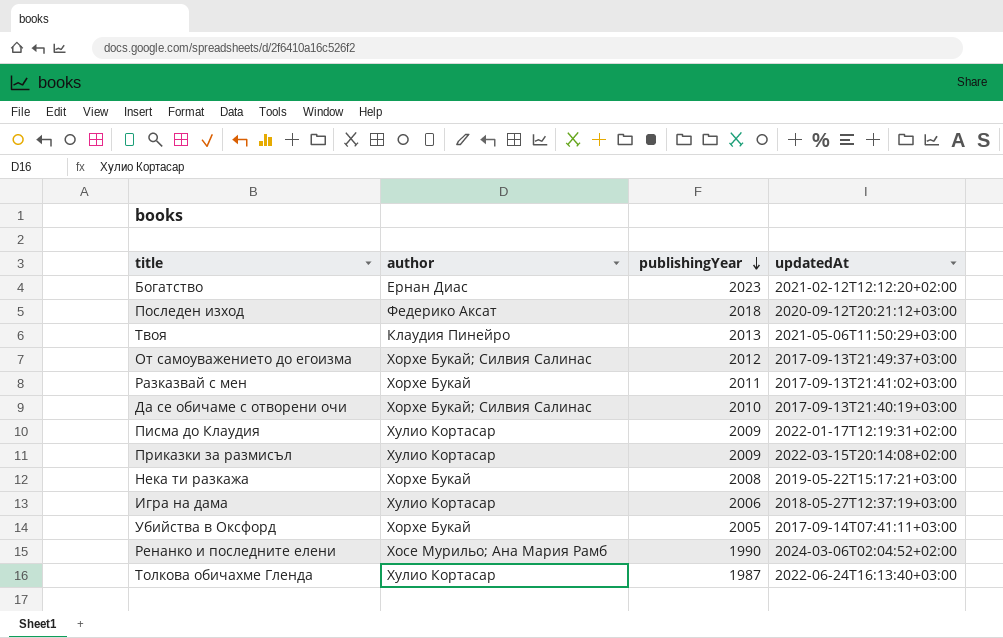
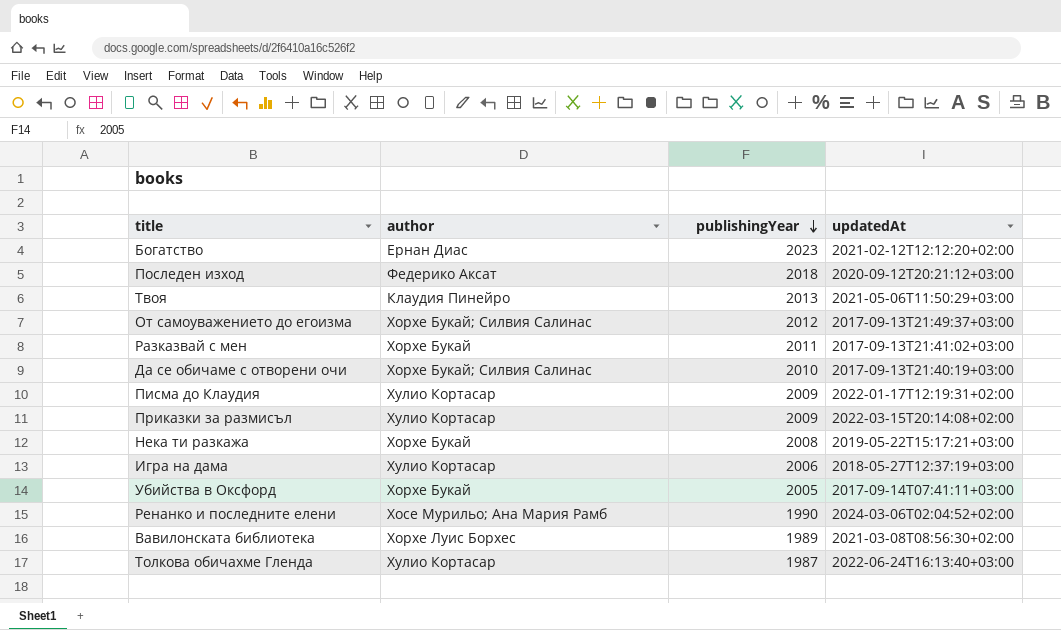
row Вавилонската библиотека: none -> Хорхе Луис Борхес | 1989 | 2021-03-08T08:56:30+02:00

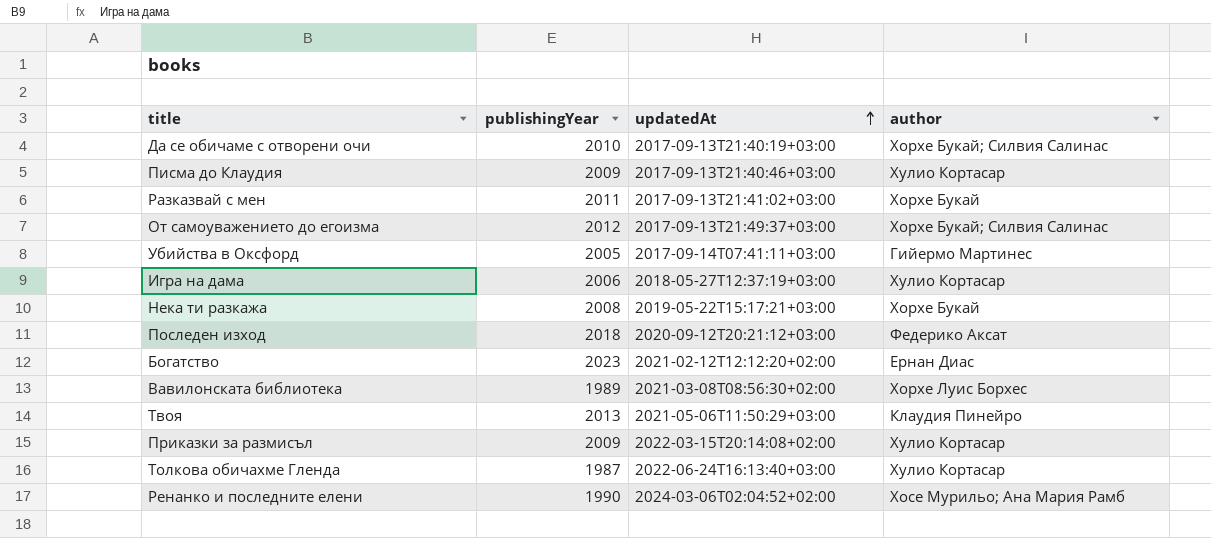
row order: publishingYear descending -> updatedAt ascending
column author | position: 2 -> 4
Писма до Клаудия | updatedAt: 2022-01-17T12:19:31+02:00 -> 2017-09-13T21:40:46+03:00
Убийства в Оксфорд | author: Хорхе Букай -> Гийермо Мартинес

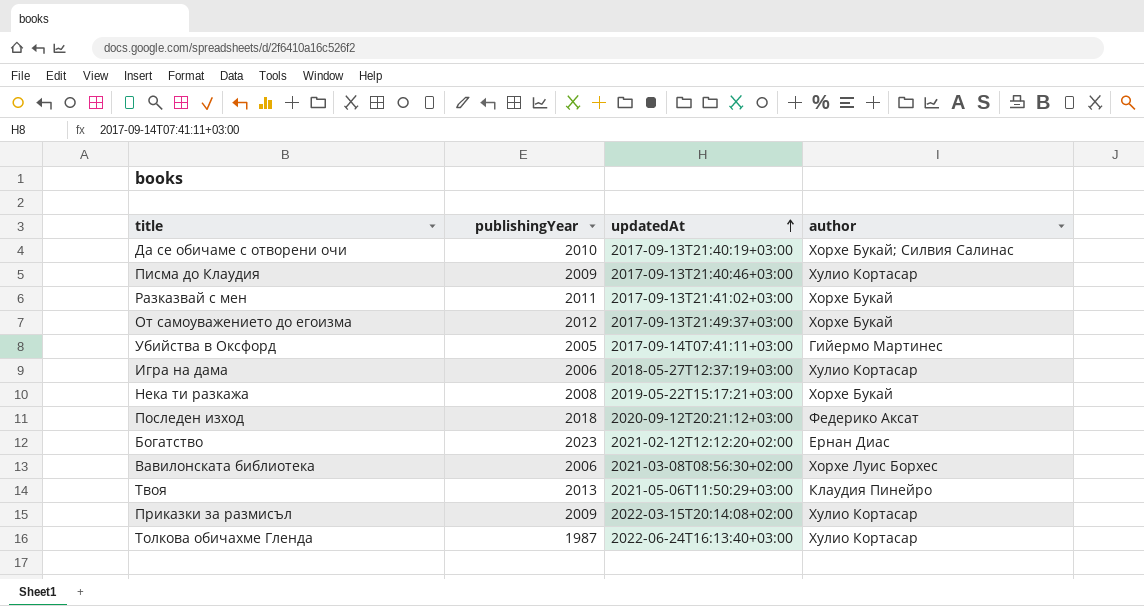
row Ренанко и последните елени: 1990 | 2024-03-06T02:04:52+02:00 | Хосе Мурильо; Ана Мария Рамб -> none
От самоуважението до егоизма | author: Хорхе Букай; Силвия Салинас -> Хорхе Букай
Вавилонската библиотека | publishingYear: 1989 -> 2006

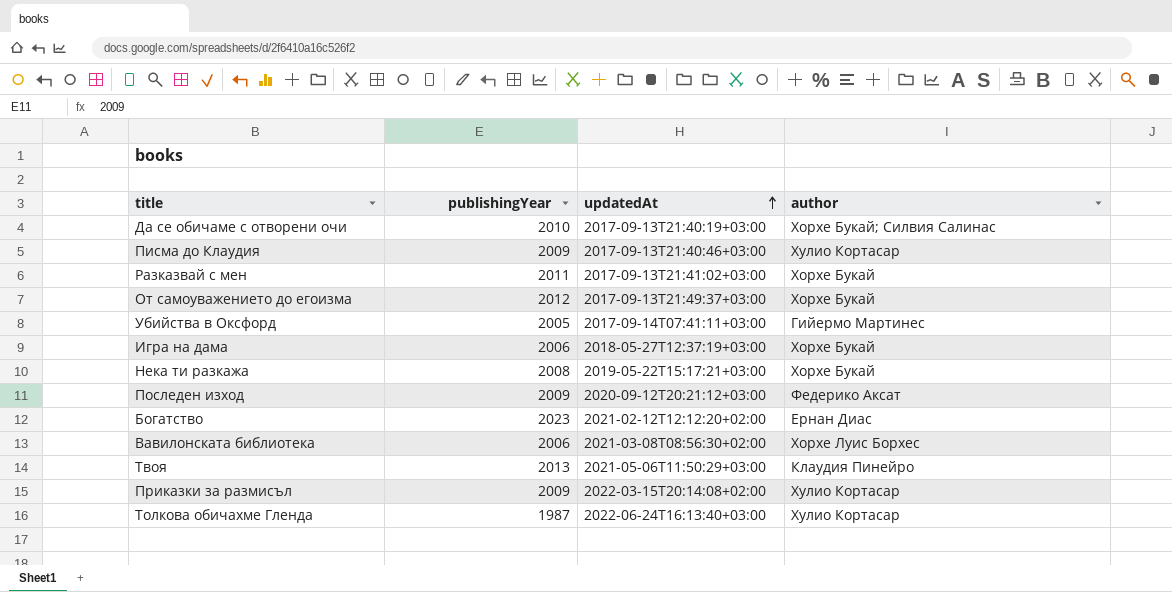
Игра на дама | author: Хулио Кортасар -> Хорхе Букай
Последен изход | publishingYear: 2018 -> 2009

